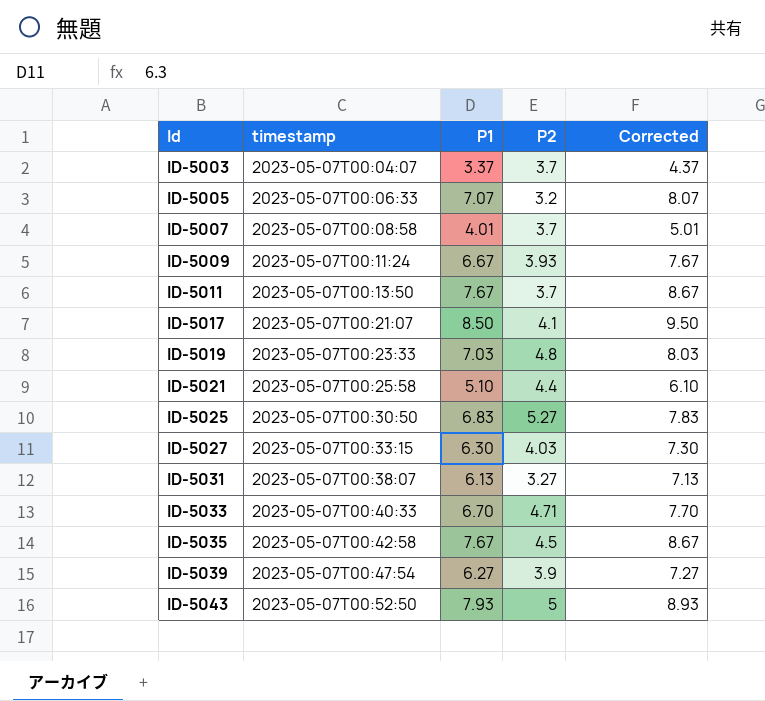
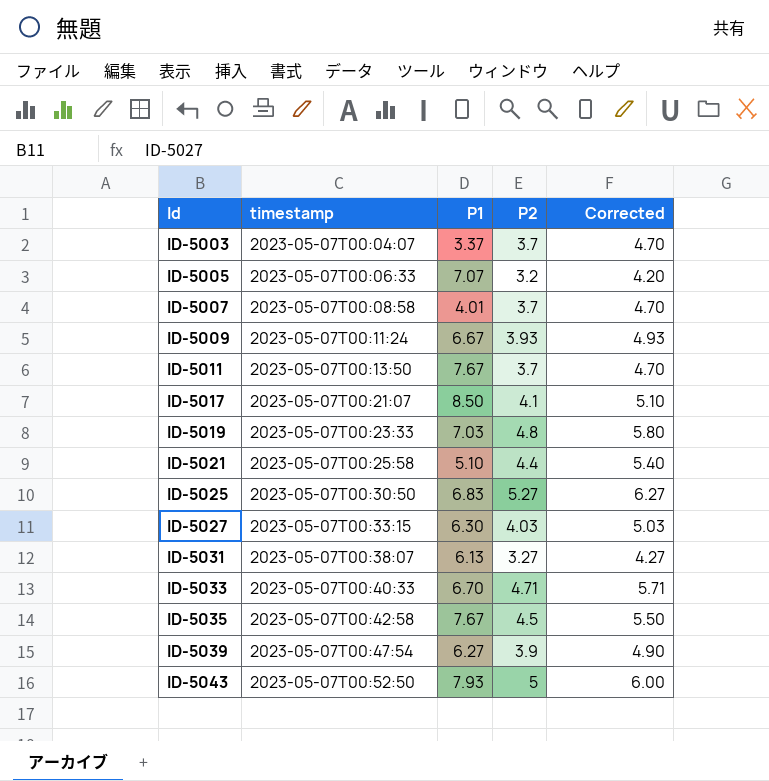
column Corrected | formula: [P1] + 1 -> [P2] + 1

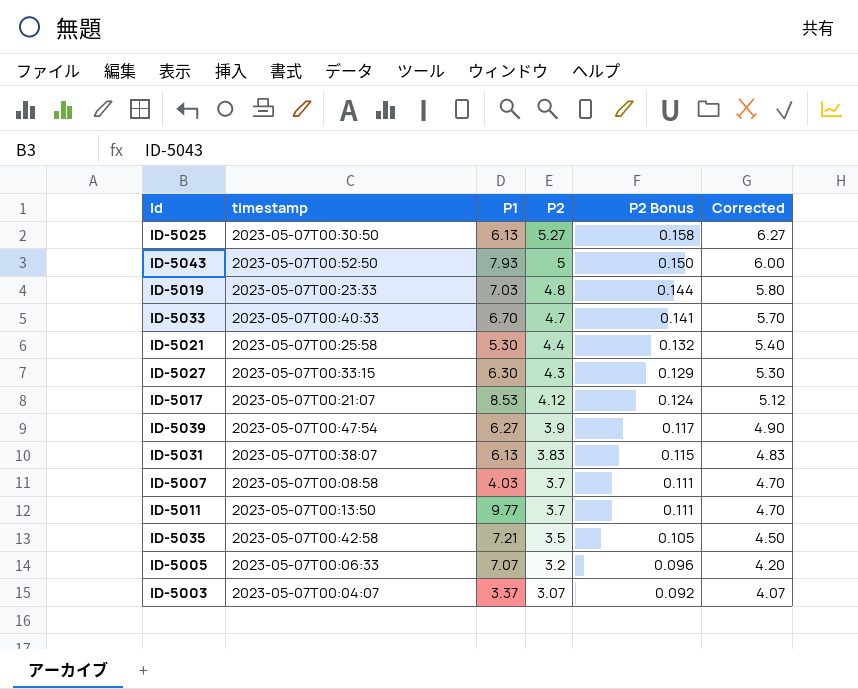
row order: Id ascending -> P2 descending
column P2 Bonus | formula: none -> [P2] * 0.03
row ID-5009: 2023-05-07T00:11:24 | 6.67 | 3.93 | 4.93 -> none
ID-5025 | P1: 6.83 -> 6.13
ID-5033 | P2: 4.71 -> 4.7
ID-5033 | Corrected: 5.71 -> 5.70
ID-5021 | P1: 5.10 -> 5.30
ID-5027 | P2: 4.03 -> 4.3
ID-5027 | Corrected: 5.03 -> 5.30
ID-5017 | P1: 8.50 -> 8.53
ID-5017 | P2: 4.1 -> 4.12
ID-5017 | Corrected: 5.10 -> 5.12
ID-5031 | P2: 3.27 -> 3.83
ID-5031 | Corrected: 4.27 -> 4.83
ID-5007 | P1: 4.01 -> 4.03
ID-5011 | P1: 7.67 -> 9.77
ID-5035 | P1: 7.67 -> 7.21
ID-5035 | P2: 4.5 -> 3.5
ID-5035 | Corrected: 5.50 -> 4.50
ID-5003 | P2: 3.7 -> 3.07
ID-5003 | Corrected: 4.70 -> 4.07

